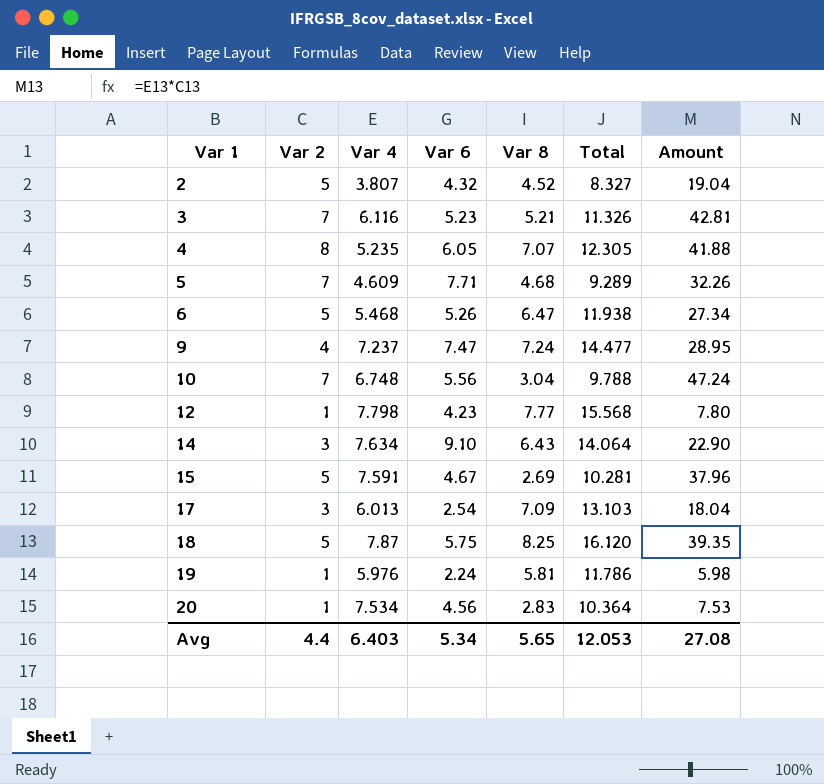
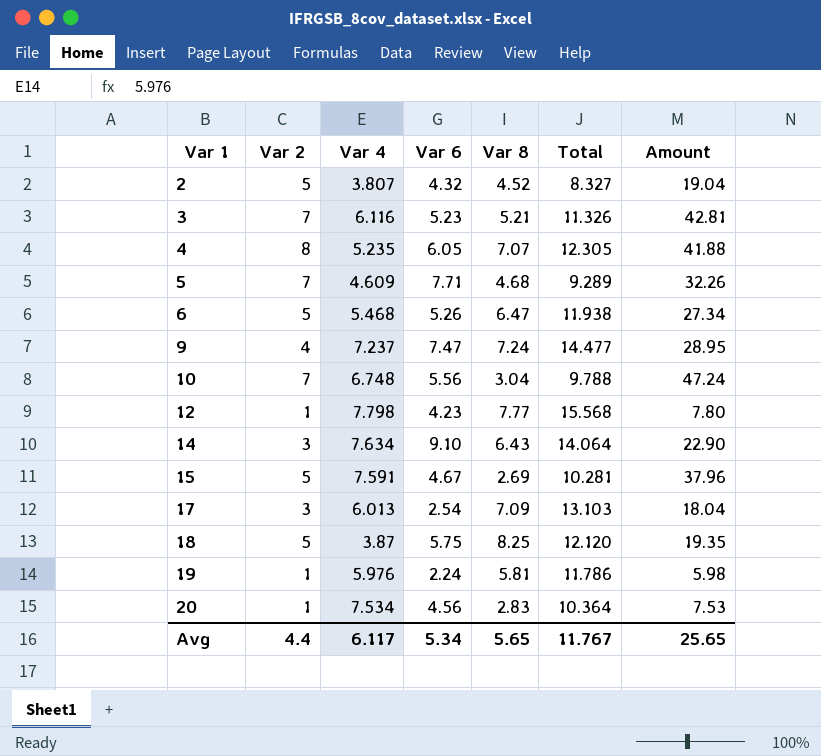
18 | Var 4: 7.87 -> 3.87
18 | Total: 16.120 -> 12.120
18 | Amount: 39.35 -> 19.35
Avg | Var 4: 6.403 -> 6.117
Avg | Total: 12.053 -> 11.767
Avg | Amount: 27.08 -> 25.65

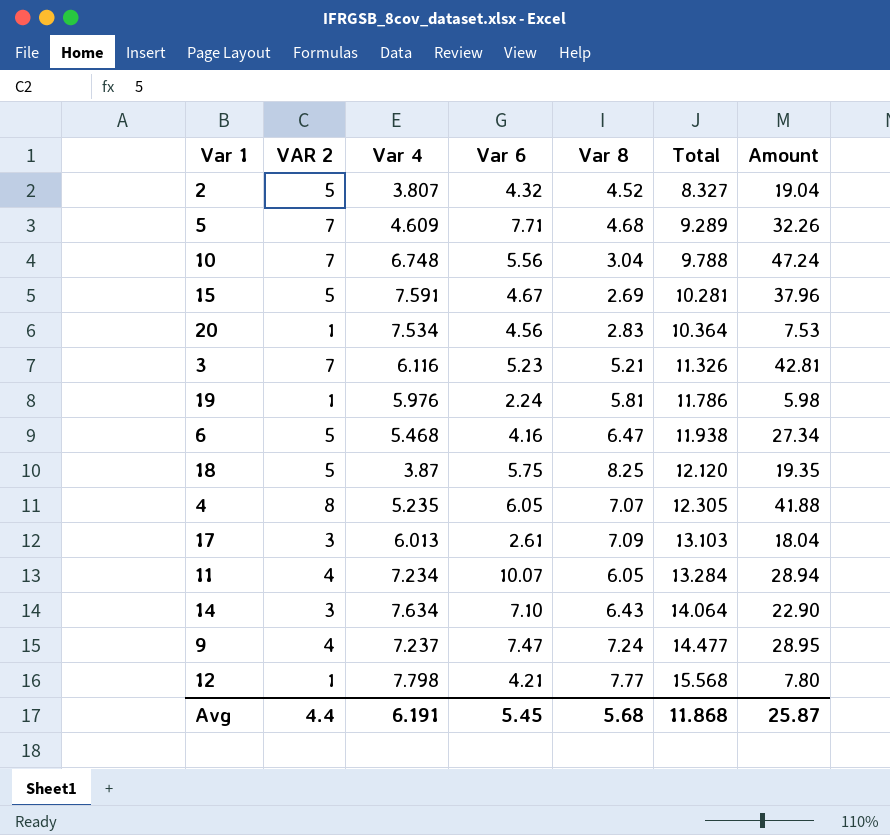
row order: Var 1 ascending -> Total ascending
column name: Var 2 -> VAR 2
6 | Var 6: 5.26 -> 4.16
17 | Var 6: 2.54 -> 2.61
row 11: none -> 4 | 7.234 | 10.07 | 6.05 | 13.284 | 28.94
14 | Var 6: 9.10 -> 7.10
12 | Var 6: 4.23 -> 4.21
Avg | Var 4: 6.117 -> 6.191
Avg | Var 6: 5.34 -> 5.45
Avg | Var 8: 5.65 -> 5.68
Avg | Total: 11.767 -> 11.868
Avg | Amount: 25.65 -> 25.87

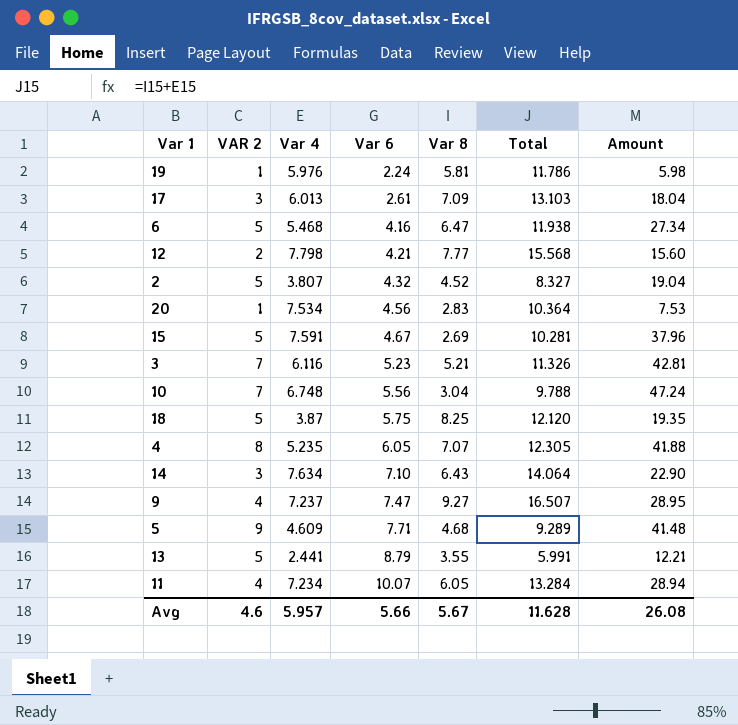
row order: Total ascending -> Var 6 ascending
12 | VAR 2: 1 -> 2
12 | Amount: 7.80 -> 15.60
9 | Var 8: 7.24 -> 9.27
9 | Total: 14.477 -> 16.507
5 | VAR 2: 7 -> 9
5 | Amount: 32.26 -> 41.48
row 13: none -> 5 | 2.441 | 8.79 | 3.55 | 5.991 | 12.21
Avg | VAR 2: 4.4 -> 4.6
Avg | Var 4: 6.191 -> 5.957
Avg | Var 6: 5.45 -> 5.66
Avg | Var 8: 5.68 -> 5.67
Avg | Total: 11.868 -> 11.628
Avg | Amount: 25.87 -> 26.08

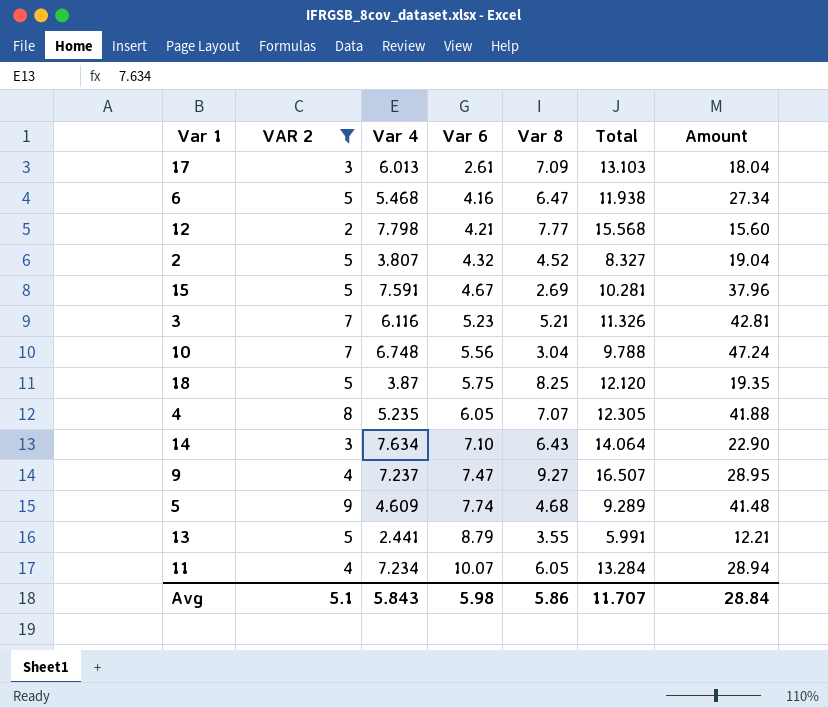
filter: none -> VAR 2 != 1
5 | Var 6: 7.71 -> 7.74
Avg | VAR 2: 4.6 -> 5.1
Avg | Var 4: 5.957 -> 5.843
Avg | Var 6: 5.66 -> 5.98
Avg | Var 8: 5.67 -> 5.86
Avg | Total: 11.628 -> 11.707
Avg | Amount: 26.08 -> 28.84

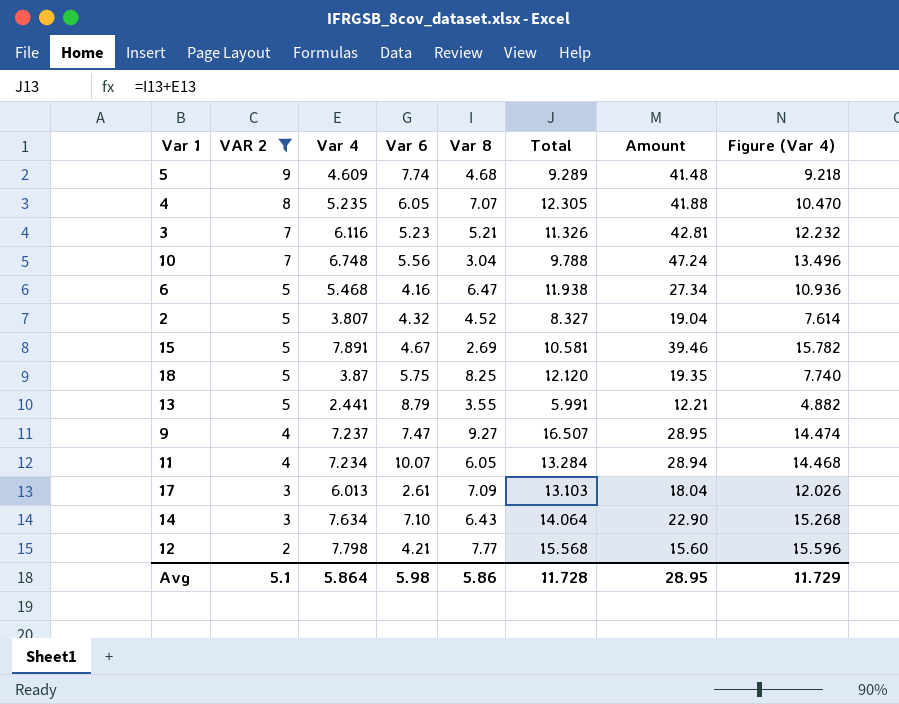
row order: Var 6 ascending -> VAR 2 descending
column Figure (Var 4) | formula: none -> [Var 4] * 2
15 | Var 4: 7.591 -> 7.891
15 | Total: 10.281 -> 10.581
15 | Amount: 37.96 -> 39.46
Avg | Var 4: 5.843 -> 5.864
Avg | Total: 11.707 -> 11.728
Avg | Amount: 28.84 -> 28.95

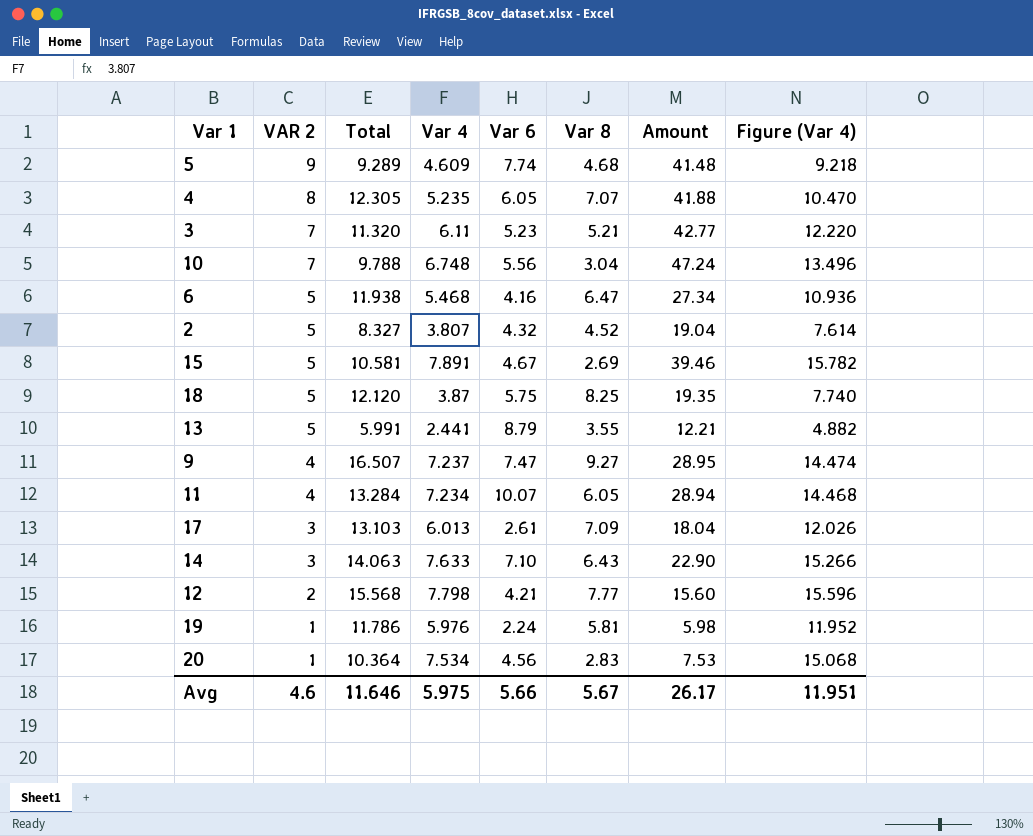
filter: VAR 2 != 1 -> none
column Total | position: 6 -> 3
3 | Total: 11.326 -> 11.320
3 | Var 4: 6.116 -> 6.11
3 | Amount: 42.81 -> 42.77
3 | Figure (Var 4): 12.232 -> 12.220
14 | Total: 14.064 -> 14.063
14 | Var 4: 7.634 -> 7.633
14 | Figure (Var 4): 15.268 -> 15.266
Avg | VAR 2: 5.1 -> 4.6
Avg | Total: 11.728 -> 11.646
Avg | Var 4: 5.864 -> 5.975
Avg | Var 6: 5.98 -> 5.66
Avg | Var 8: 5.86 -> 5.67
Avg | Amount: 28.95 -> 26.17
Avg | Figure (Var 4): 11.729 -> 11.951

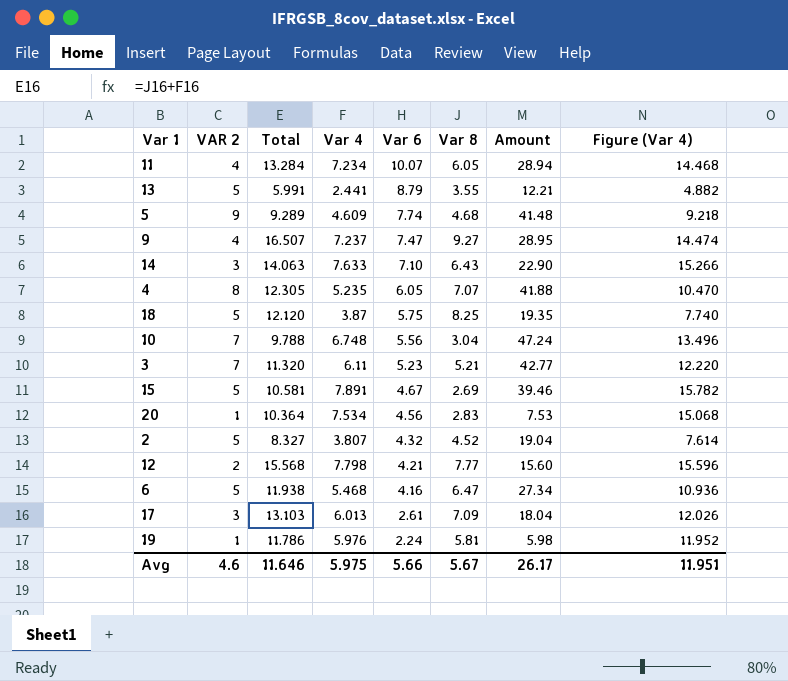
row order: VAR 2 descending -> Var 6 descending

